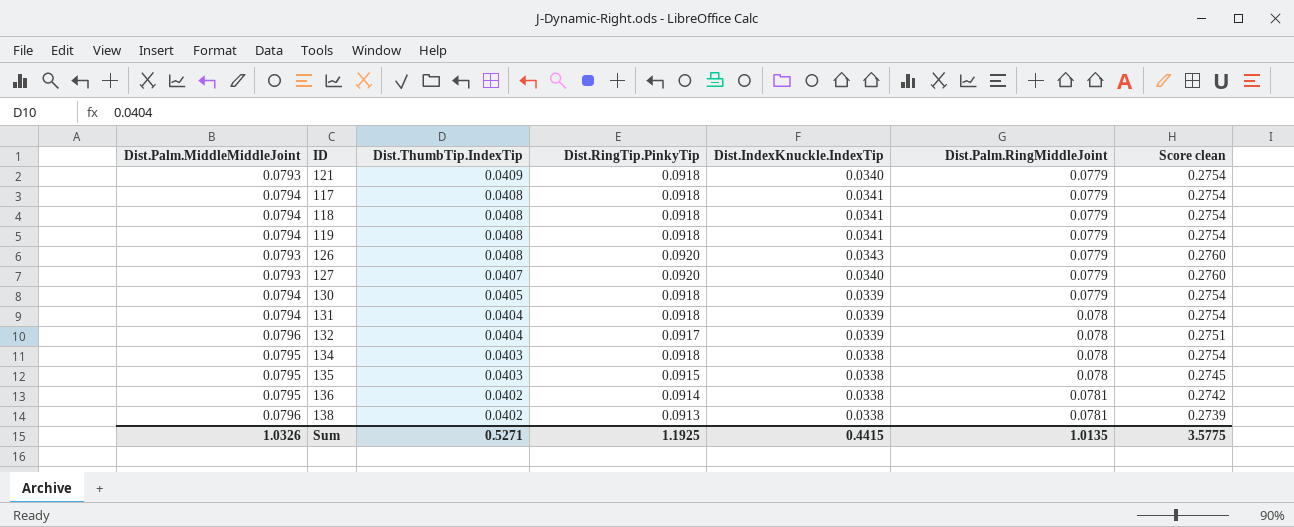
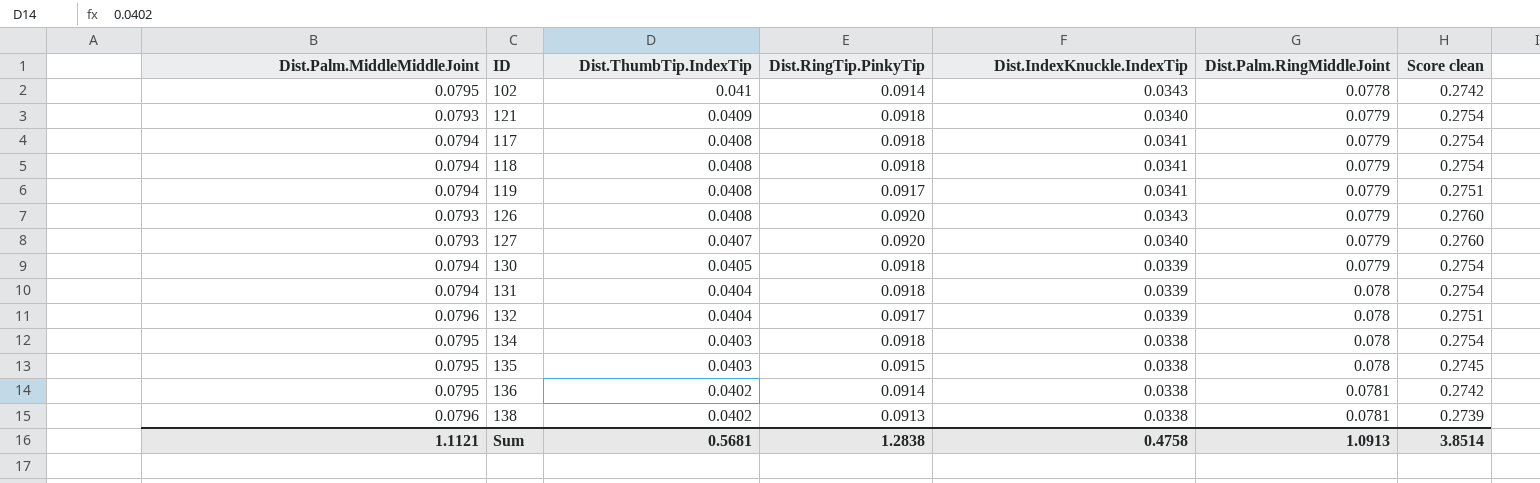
row 102: none -> 0.0795 | 0.041 | 0.0914 | 0.0343 | 0.0778 | 0.2742
119 | Dist.RingTip.PinkyTip: 0.0918 -> 0.0917
119 | Score clean: 0.2754 -> 0.2751
Sum | Dist.Palm.MiddleMiddleJoint: 1.0326 -> 1.1121
Sum | Dist.ThumbTip.IndexTip: 0.5271 -> 0.5681
Sum | Dist.RingTip.PinkyTip: 1.1925 -> 1.2838
Sum | Dist.IndexKnuckle.IndexTip: 0.4415 -> 0.4758
Sum | Dist.Palm.RingMiddleJoint: 1.0135 -> 1.0913
Sum | Score clean: 3.5775 -> 3.8514

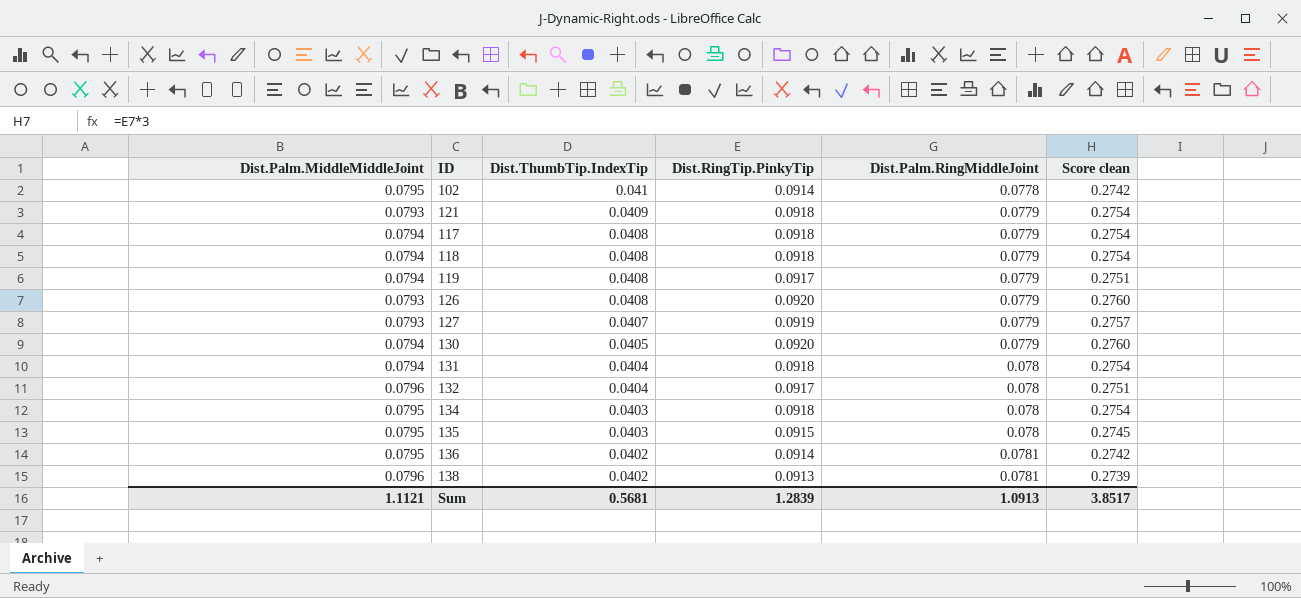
column Dist.IndexKnuckle.IndexTip | position: 5 -> none
127 | Dist.RingTip.PinkyTip: 0.0920 -> 0.0919
127 | Score clean: 0.2760 -> 0.2757
130 | Dist.RingTip.PinkyTip: 0.0918 -> 0.0920
130 | Score clean: 0.2754 -> 0.2760
Sum | Dist.RingTip.PinkyTip: 1.2838 -> 1.2839
Sum | Score clean: 3.8514 -> 3.8517

